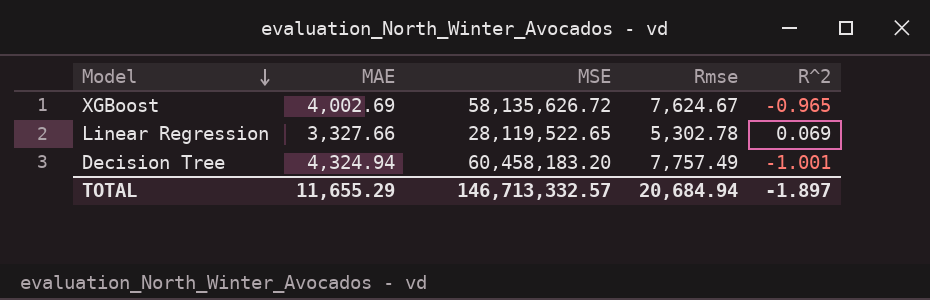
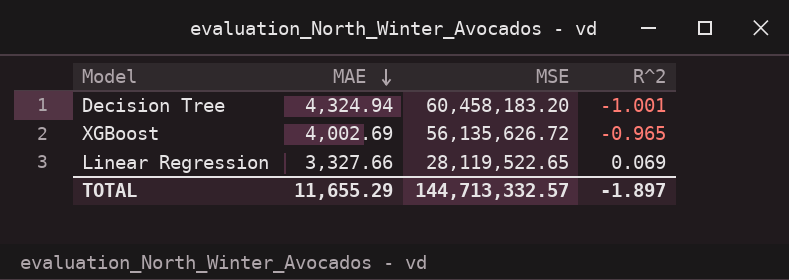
row order: Model descending -> MAE descending
column Rmse | position: 4 -> none
XGBoost | MSE: 58,135,626.72 -> 56,135,626.72
TOTAL | MSE: 146,713,332.57 -> 144,713,332.57

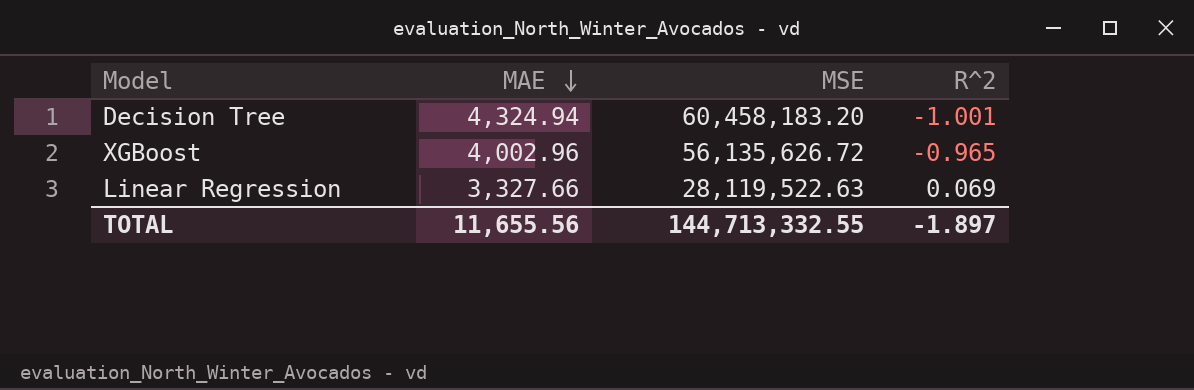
XGBoost | MAE: 4,002.69 -> 4,002.96
Linear Regression | MSE: 28,119,522.65 -> 28,119,522.63
TOTAL | MAE: 11,655.29 -> 11,655.56
TOTAL | MSE: 144,713,332.57 -> 144,713,332.55

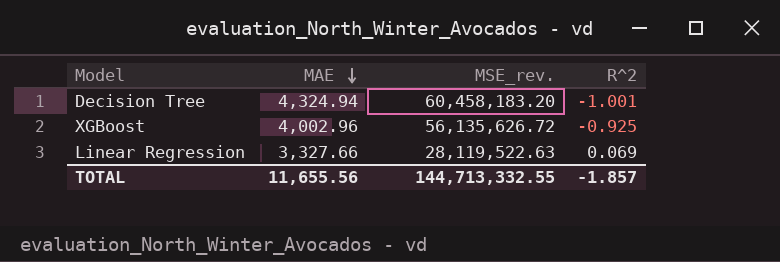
column name: MSE -> MSE_rev.
XGBoost | R^2: -0.965 -> -0.925
TOTAL | R^2: -1.897 -> -1.857

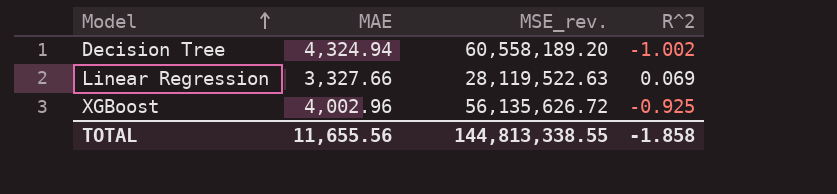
row order: MAE descending -> Model ascending
Decision Tree | MSE_rev.: 60,458,183.20 -> 60,558,189.20
Decision Tree | R^2: -1.001 -> -1.002
TOTAL | MSE_rev.: 144,713,332.55 -> 144,813,338.55
TOTAL | R^2: -1.857 -> -1.858

